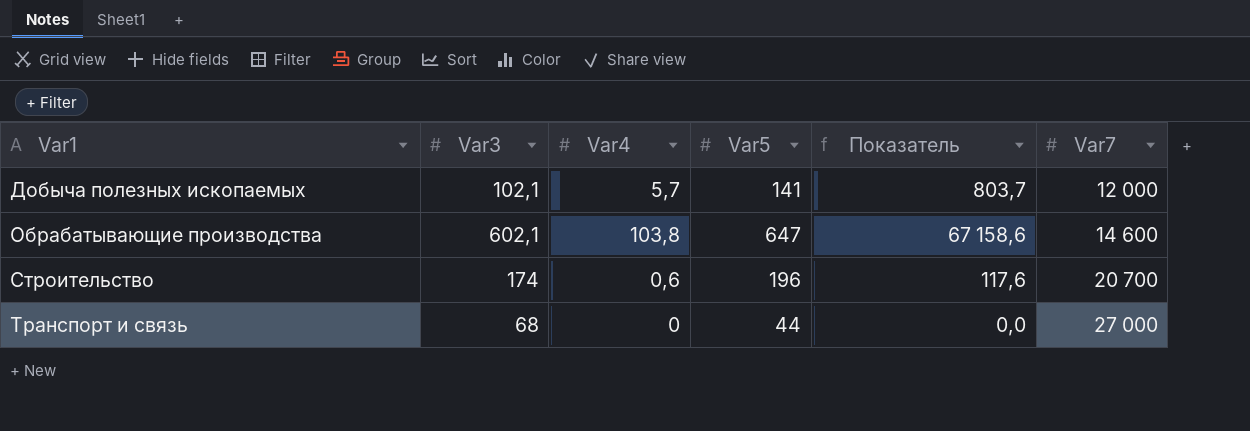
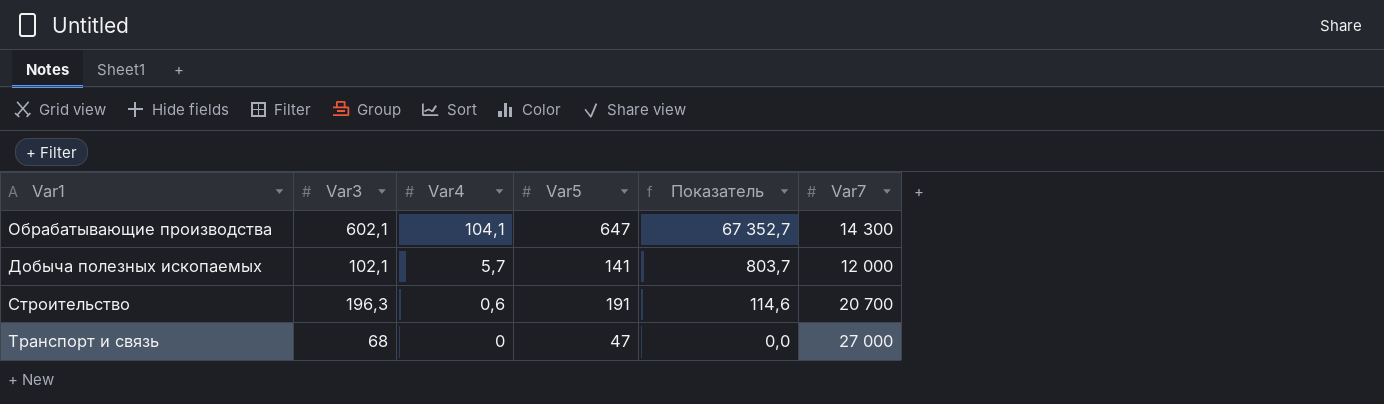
row order: Var1 ascending -> Var4 descending
Обрабатывающие производства | Var4: 103,8 -> 104,1
Обрабатывающие производства | Показатель: 67 158,6 -> 67 352,7
Обрабатывающие производства | Var7: 14 600 -> 14 300
Строительство | Var3: 174 -> 196,3
Строительство | Var5: 196 -> 191
Строительство | Показатель: 117,6 -> 114,6
Транспорт и связь | Var5: 44 -> 47

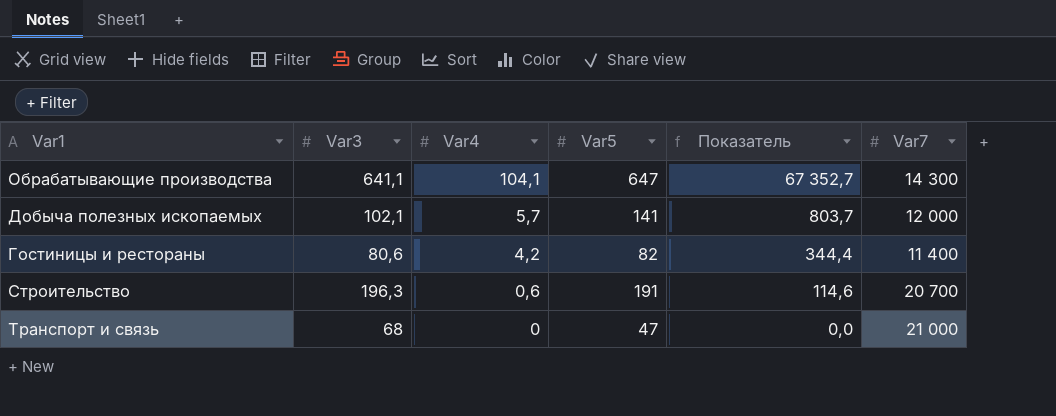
Обрабатывающие производства | Var3: 602,1 -> 641,1
row Гостиницы и рестораны: none -> 80,6 | 4,2 | 82 | 344,4 | 11 400
Транспорт и связь | Var7: 27 000 -> 21 000

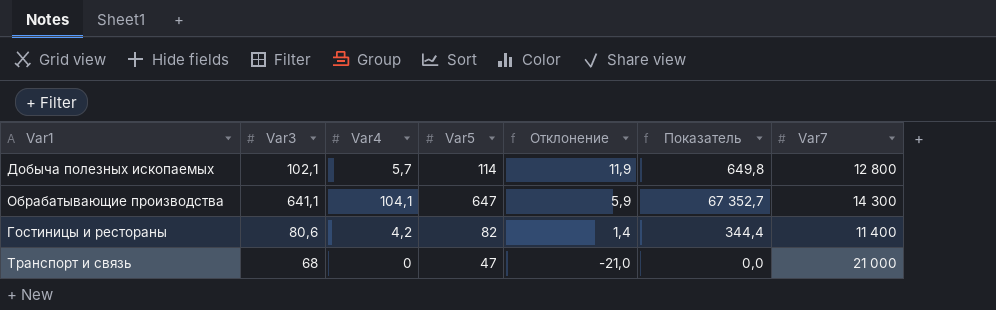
row order: Var4 descending -> Отклонение descending
column Отклонение | formula: none -> [Var5] - [Var3]
row Строительство: 196,3 | 0,6 | 191 | 114,6 | 20 700 -> none
Добыча полезных ископаемых | Var5: 141 -> 114
Добыча полезных ископаемых | Показатель: 803,7 -> 649,8
Добыча полезных ископаемых | Var7: 12 000 -> 12 800

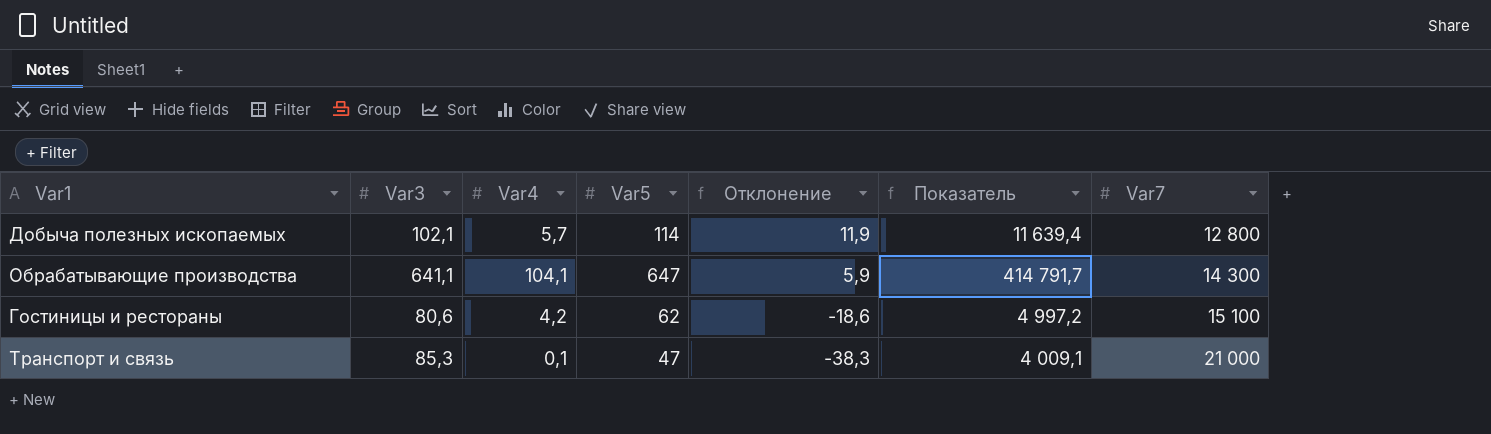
column Показатель | formula: [Var4] * [Var5] -> [Var3] * [Var5]
Гостиницы и рестораны | Var5: 82 -> 62
Гостиницы и рестораны | Отклонение: 1,4 -> -18,6
Гостиницы и рестораны | Var7: 11 400 -> 15 100
Транспорт и связь | Var3: 68 -> 85,3
Транспорт и связь | Var4: 0 -> 0,1
Транспорт и связь | Отклонение: -21,0 -> -38,3

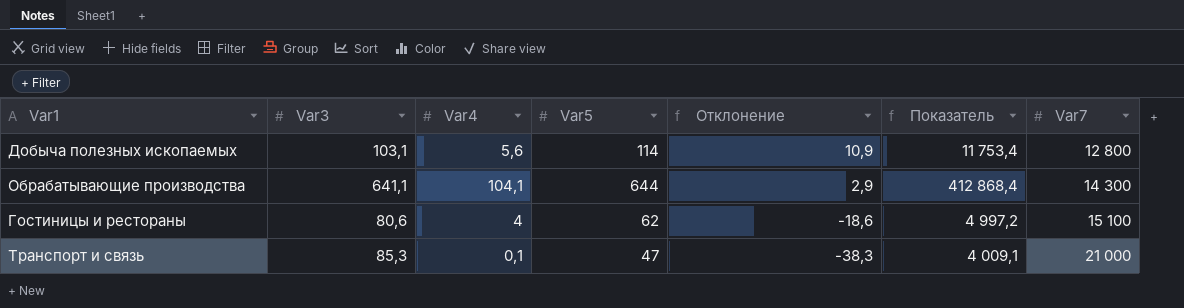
Добыча полезных ископаемых | Var3: 102,1 -> 103,1
Добыча полезных ископаемых | Var4: 5,7 -> 5,6
Добыча полезных ископаемых | Отклонение: 11,9 -> 10,9
Добыча полезных ископаемых | Показатель: 11 639,4 -> 11 753,4
Обрабатывающие производства | Var5: 647 -> 644
Обрабатывающие производства | Отклонение: 5,9 -> 2,9
Обрабатывающие производства | Показатель: 414 791,7 -> 412 868,4
Гостиницы и рестораны | Var4: 4,2 -> 4

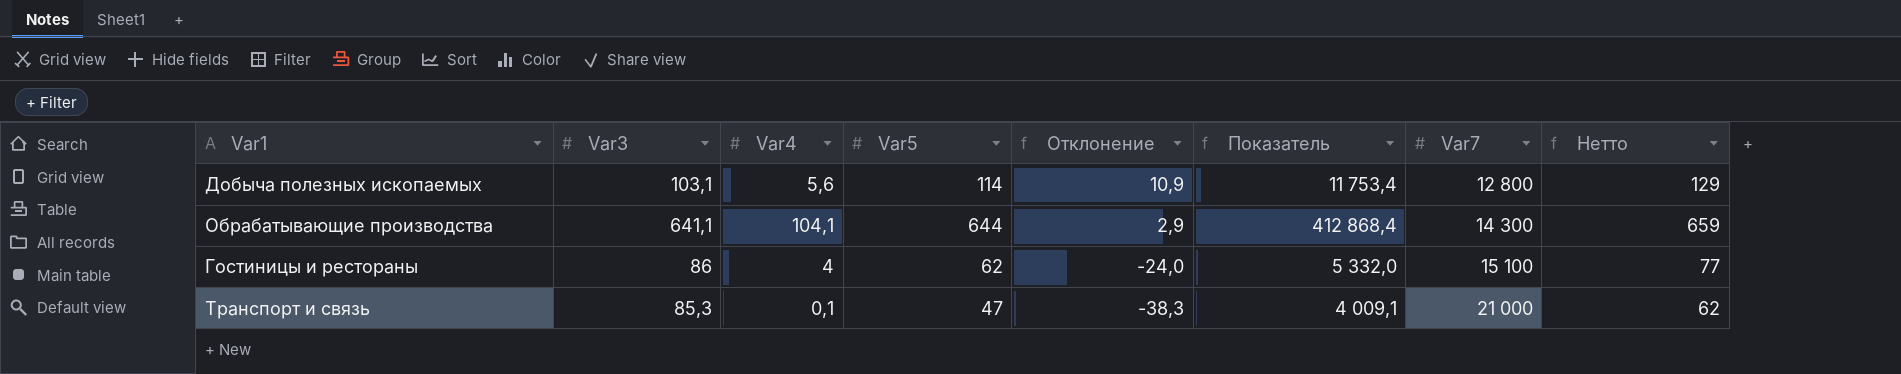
column Нетто | formula: none -> [Var5] + 15
Гостиницы и рестораны | Var3: 80,6 -> 86
Гостиницы и рестораны | Отклонение: -18,6 -> -24,0
Гостиницы и рестораны | Показатель: 4 997,2 -> 5 332,0

